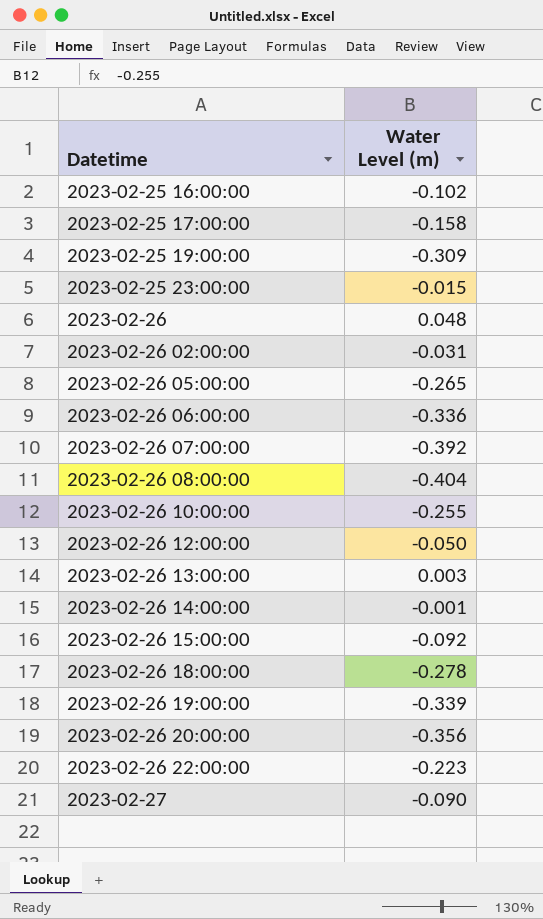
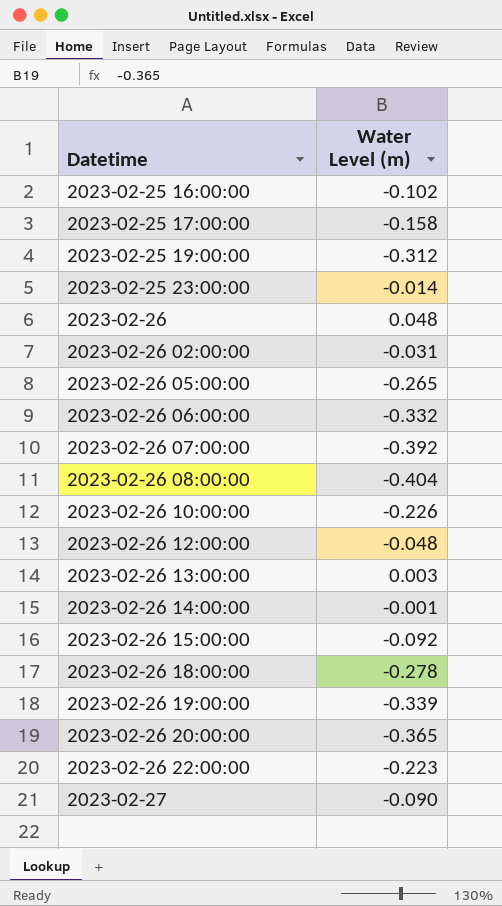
2023-02-25 19:00:00 | Water Level (m): -0.309 -> -0.312
2023-02-25 23:00:00 | Water Level (m): -0.015 -> -0.014
2023-02-26 06:00:00 | Water Level (m): -0.336 -> -0.332
2023-02-26 10:00:00 | Water Level (m): -0.255 -> -0.226
2023-02-26 12:00:00 | Water Level (m): -0.050 -> -0.048
2023-02-26 20:00:00 | Water Level (m): -0.356 -> -0.365

